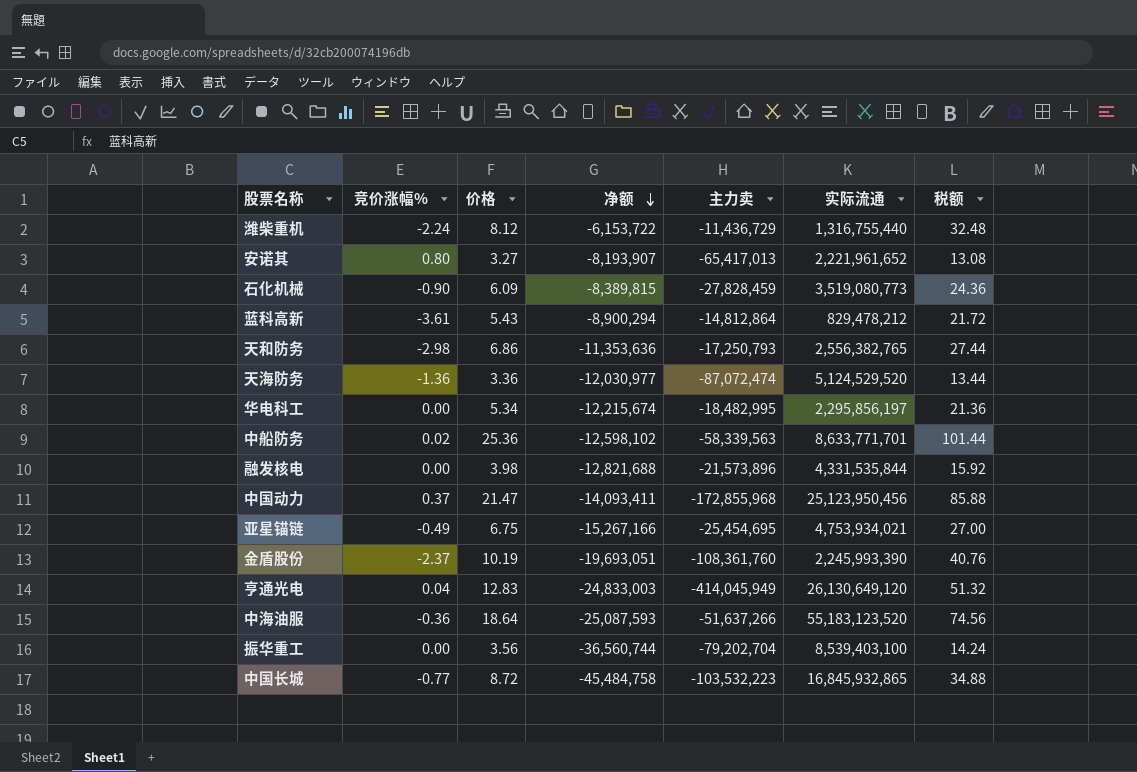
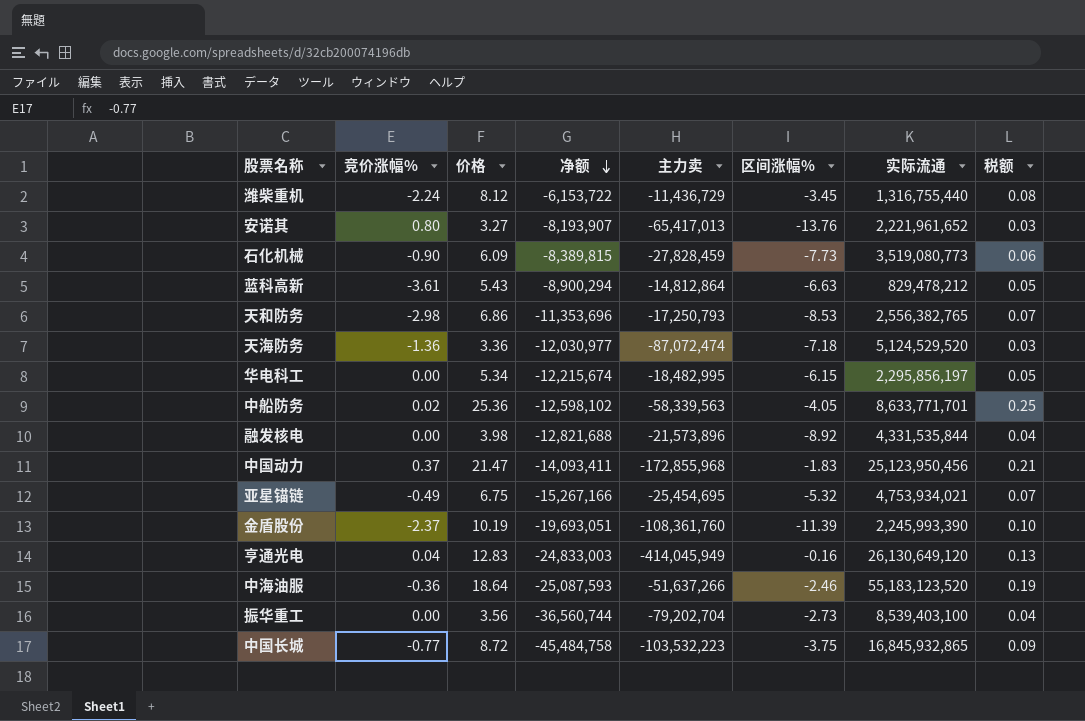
column 区间涨幅% | position: none -> 6
column 税额 | formula: [价格] * 4 -> [价格] * 0.01
天和防务 | 净额: -11,353,636 -> -11,353,696

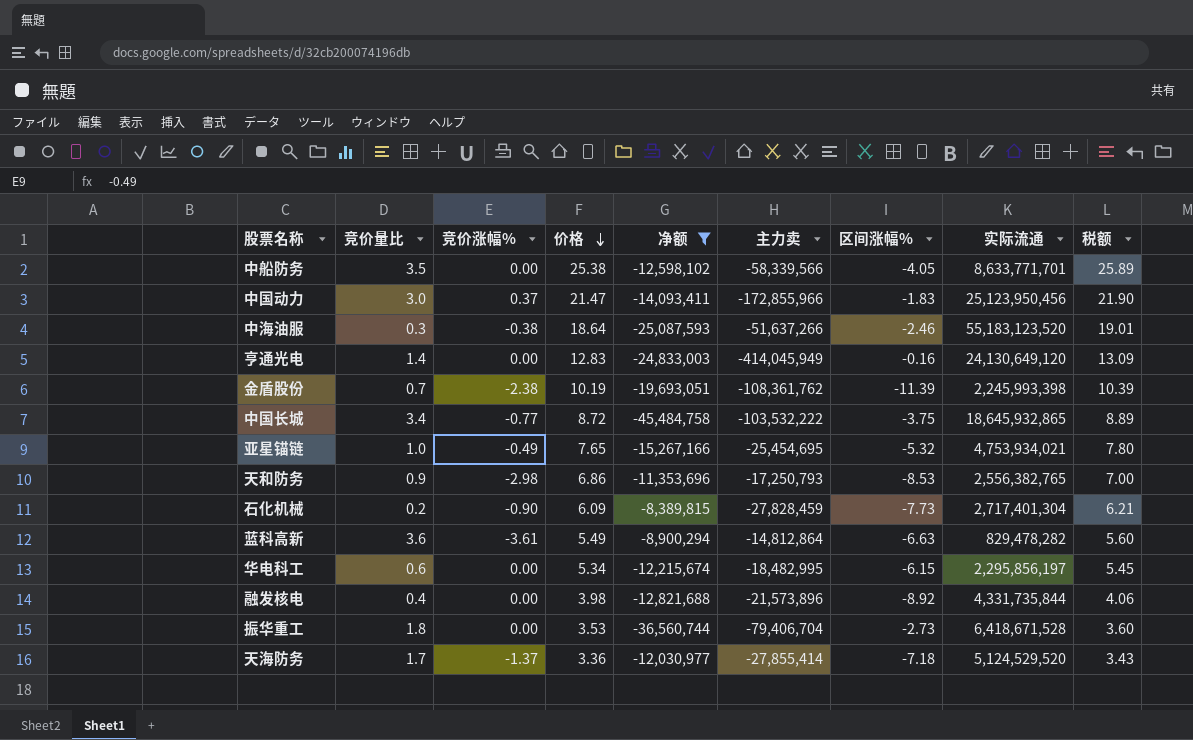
filter: none -> 净额 <= -8,389,815
row order: 净额 descending -> 价格 descending
column 竞价量比 | position: none -> 2
column 税额 | formula: [价格] * 0.01 -> [价格] * 1.02
中船防务 | 竞价涨幅%: 0.02 -> 0.00
中船防务 | 价格: 25.36 -> 25.38
中船防务 | 主力卖: -58,339,563 -> -58,339,566
中国动力 | 主力卖: -172,855,968 -> -172,855,966
中海油服 | 竞价涨幅%: -0.36 -> -0.38
亨通光电 | 竞价涨幅%: 0.04 -> 0.00
亨通光电 | 实际流通: 26,130,649,120 -> 24,130,649,120
金盾股份 | 竞价涨幅%: -2.37 -> -2.38
金盾股份 | 主力卖: -108,361,760 -> -108,361,762
金盾股份 | 实际流通: 2,245,993,390 -> 2,245,993,398
中国长城 | 主力卖: -103,532,223 -> -103,532,222
中国长城 | 实际流通: 16,845,932,865 -> 18,645,932,865
亚星锚链 | 价格: 6.75 -> 7.65
石化机械 | 实际流通: 3,519,080,773 -> 2,717,401,304
蓝科高新 | 价格: 5.43 -> 5.49
蓝科高新 | 实际流通: 829,478,212 -> 829,478,282
融发核电 | 实际流通: 4,331,535,844 -> 4,331,735,844
振华重工 | 价格: 3.56 -> 3.53
振华重工 | 主力卖: -79,202,704 -> -79,406,704
振华重工 | 实际流通: 8,539,403,100 -> 6,418,671,528
天海防务 | 竞价涨幅%: -1.36 -> -1.37
天海防务 | 主力卖: -87,072,474 -> -27,855,414

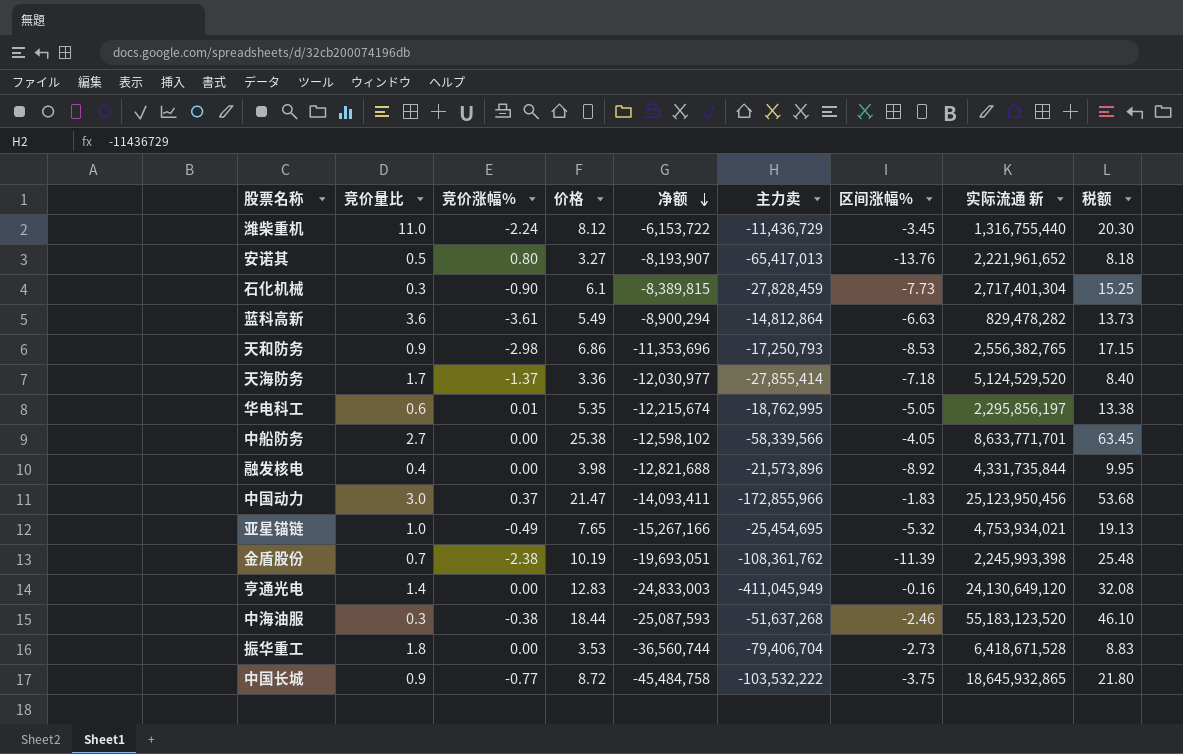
filter: 净额 <= -8,389,815 -> none
row order: 价格 descending -> 净额 descending
column name: 实际流通 -> 实际流通 新
column 税额 | formula: [价格] * 1.02 -> [价格] * 2.5
石化机械 | 竞价量比: 0.2 -> 0.3
石化机械 | 价格: 6.09 -> 6.1
华电科工 | 竞价涨幅%: 0.00 -> 0.01
华电科工 | 价格: 5.34 -> 5.35
华电科工 | 主力卖: -18,482,995 -> -18,762,995
华电科工 | 区间涨幅%: -6.15 -> -5.05
中船防务 | 竞价量比: 3.5 -> 2.7
亨通光电 | 主力卖: -414,045,949 -> -411,045,949
中海油服 | 价格: 18.64 -> 18.44
中海油服 | 主力卖: -51,637,266 -> -51,637,268
中国长城 | 竞价量比: 3.4 -> 0.9

